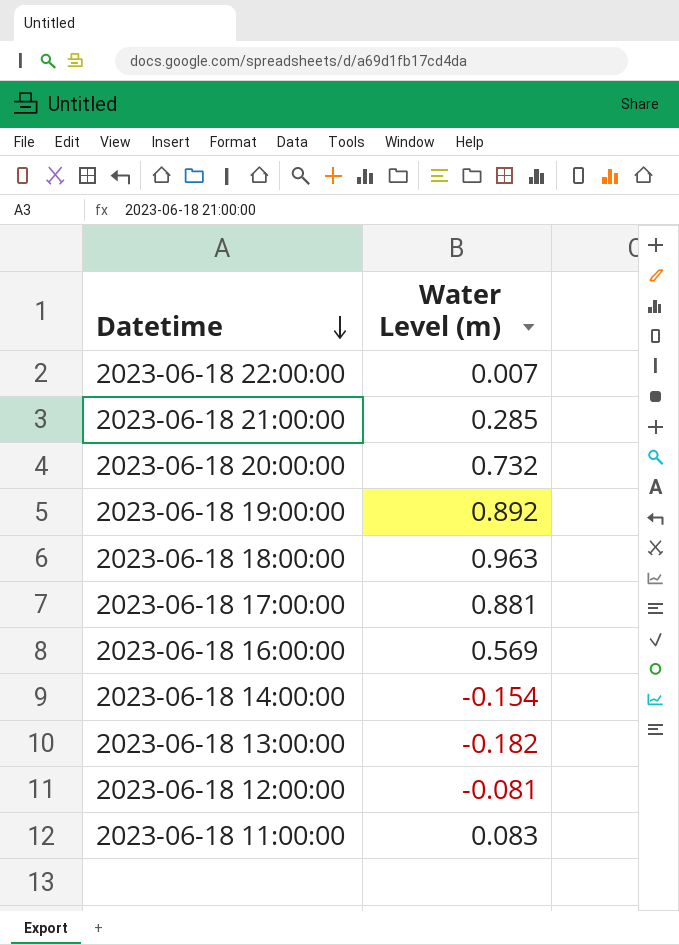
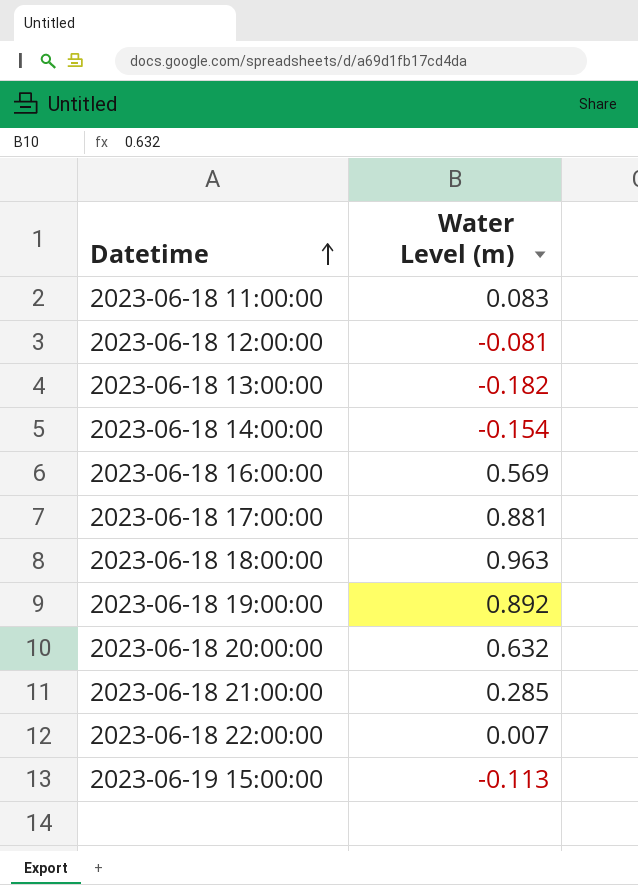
row order: Datetime descending -> Datetime ascending
2023-06-18 20:00:00 | Water Level (m): 0.732 -> 0.632
row 2023-06-19 15:00:00: none -> -0.113

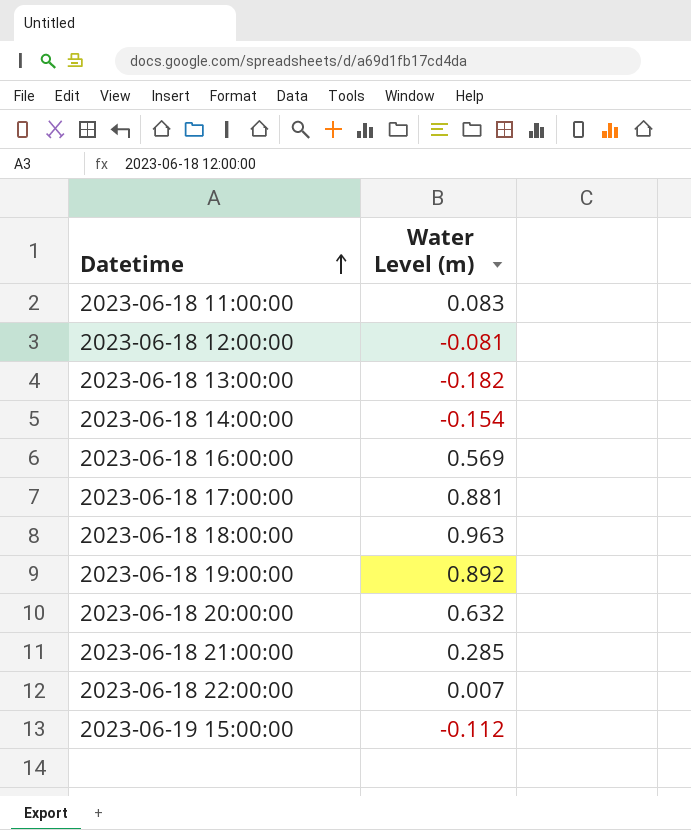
2023-06-19 15:00:00 | Water Level (m): -0.113 -> -0.112

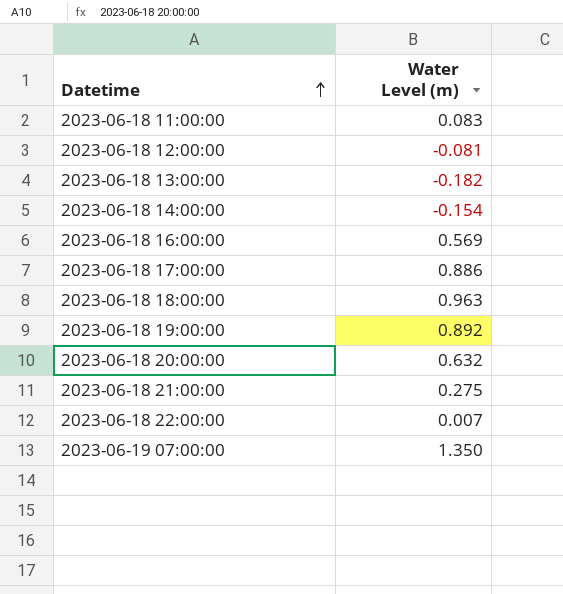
row 2023-06-19 15:00:00: -0.112 -> none
2023-06-18 17:00:00 | Water Level (m): 0.881 -> 0.886
2023-06-18 21:00:00 | Water Level (m): 0.285 -> 0.275
row 2023-06-19 07:00:00: none -> 1.350

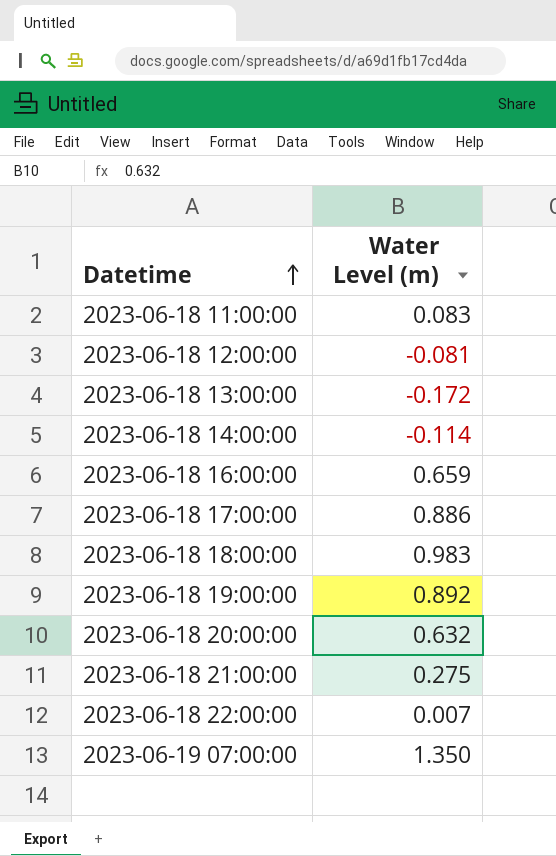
2023-06-18 13:00:00 | Water Level (m): -0.182 -> -0.172
2023-06-18 14:00:00 | Water Level (m): -0.154 -> -0.114
2023-06-18 16:00:00 | Water Level (m): 0.569 -> 0.659
2023-06-18 18:00:00 | Water Level (m): 0.963 -> 0.983

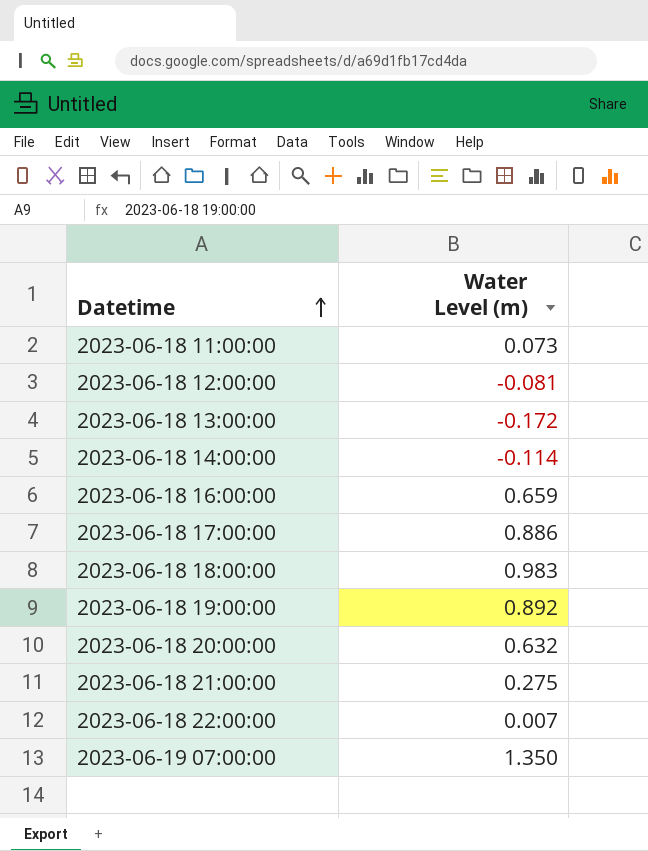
2023-06-18 11:00:00 | Water Level (m): 0.083 -> 0.073

